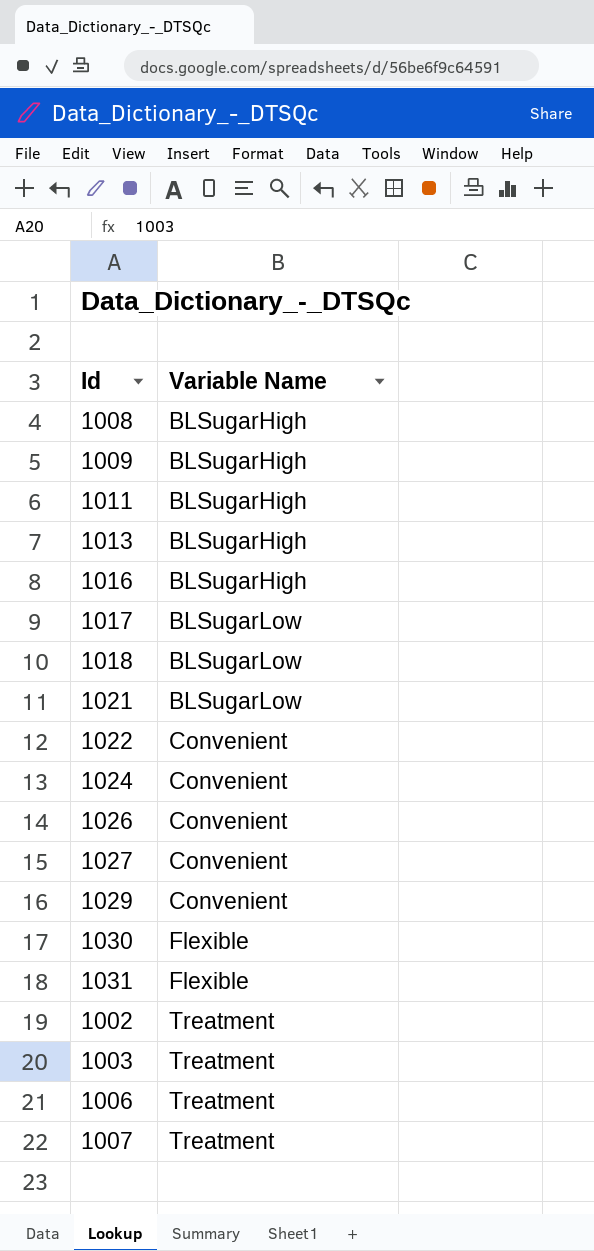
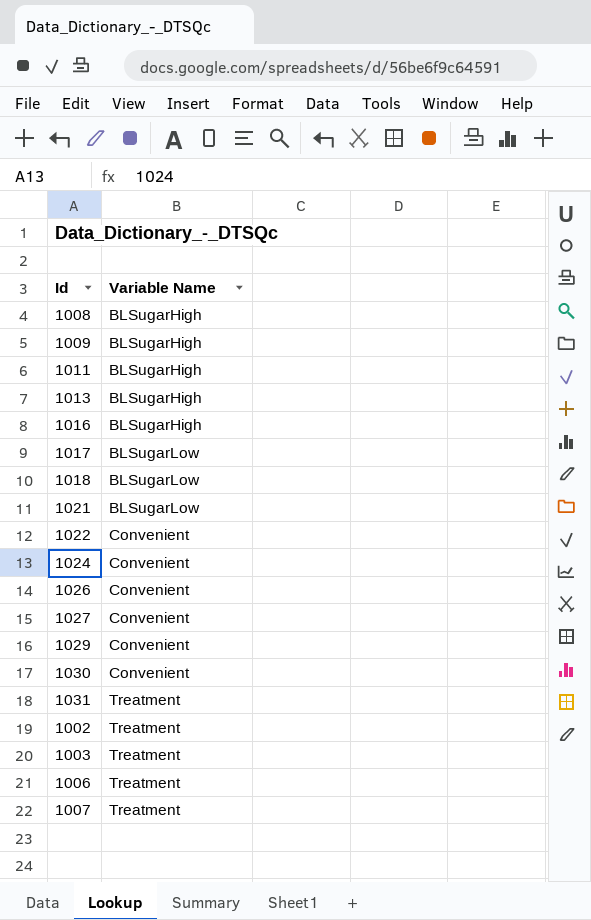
1030 | Variable Name: Flexible -> Convenient
1031 | Variable Name: Flexible -> Treatment

